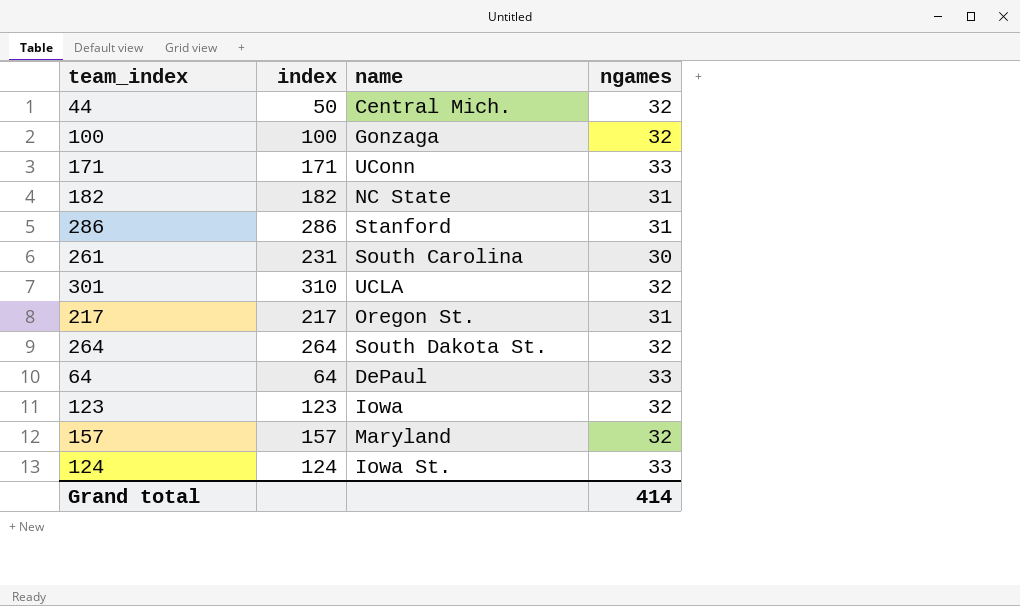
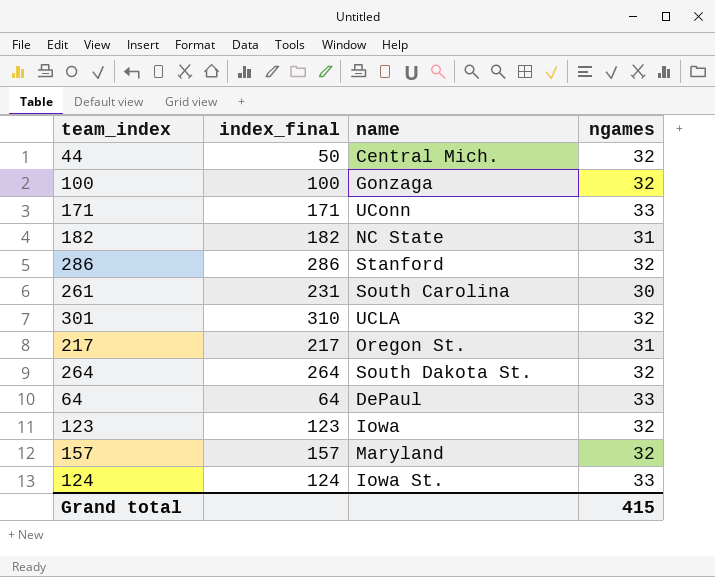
column name: index -> index_final
286 | ngames: 31 -> 32
Grand total | ngames: 414 -> 415

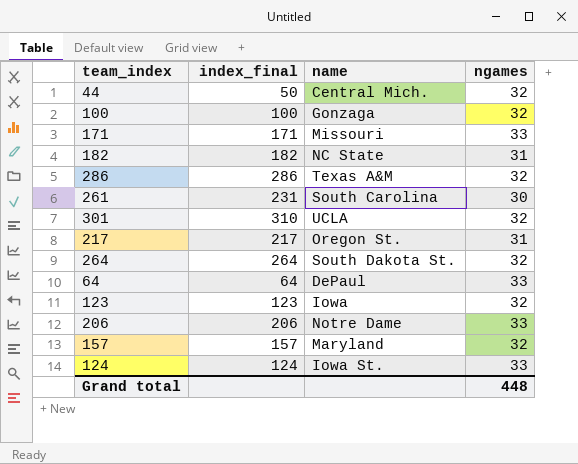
171 | name: UConn -> Missouri
286 | name: Stanford -> Texas A&M
row 206: none -> 206 | Notre Dame | 33
Grand total | ngames: 415 -> 448

